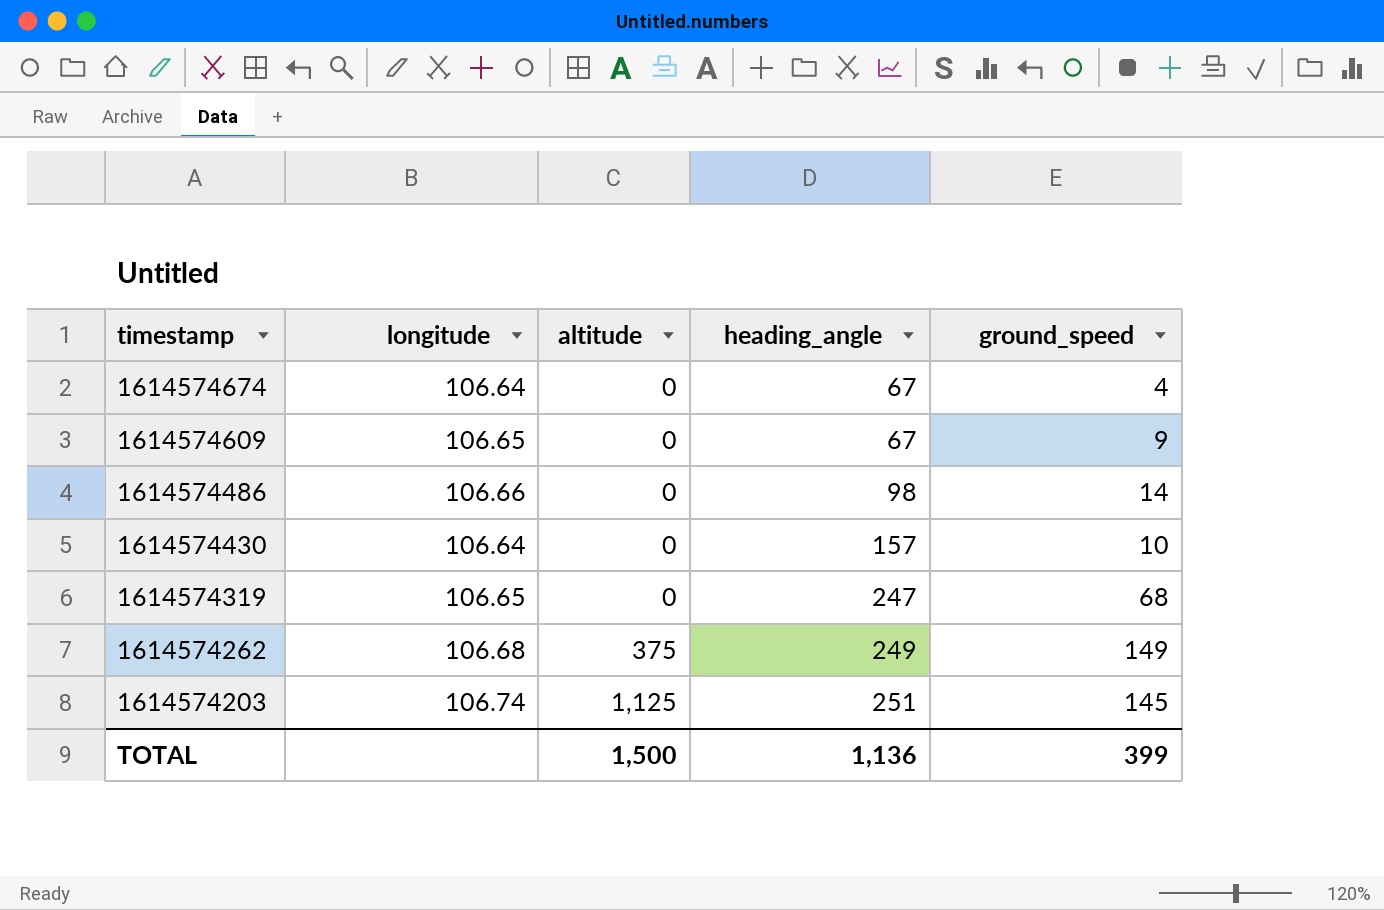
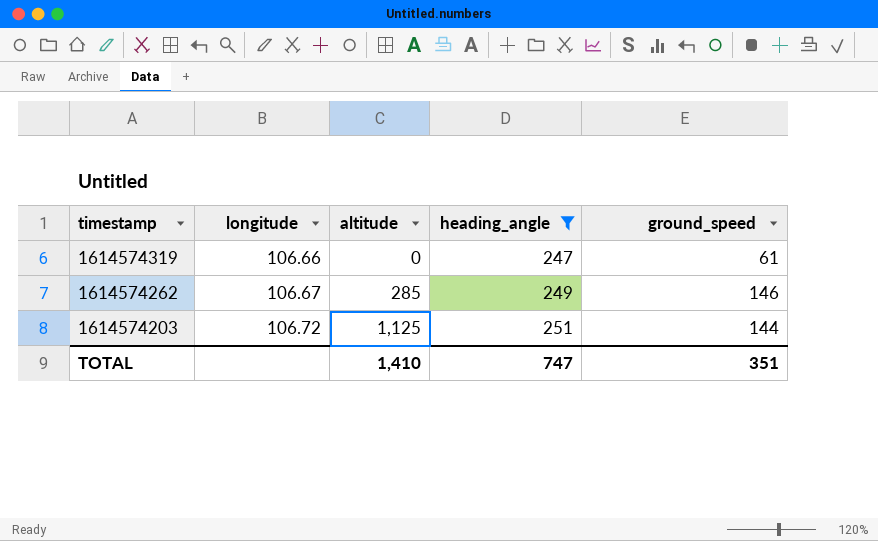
filter: none -> heading_angle >= 247
1614574319 | longitude: 106.65 -> 106.66
1614574319 | ground_speed: 68 -> 61
1614574262 | longitude: 106.68 -> 106.67
1614574262 | altitude: 375 -> 285
1614574262 | ground_speed: 149 -> 146
1614574203 | longitude: 106.74 -> 106.72
1614574203 | ground_speed: 145 -> 144
TOTAL | altitude: 1,500 -> 1,410
TOTAL | heading_angle: 1,136 -> 747
TOTAL | ground_speed: 399 -> 351

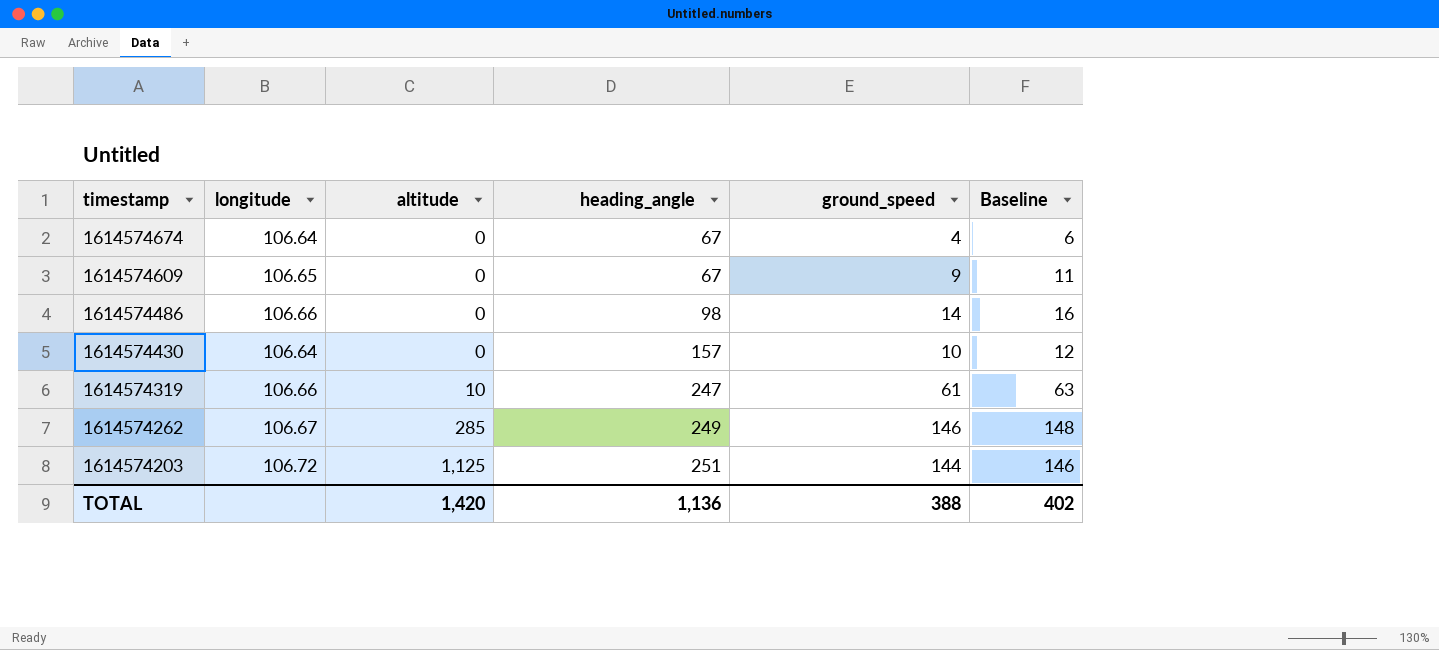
filter: heading_angle >= 247 -> none
column Baseline | formula: none -> [ground_speed] + 2
1614574319 | altitude: 0 -> 10
TOTAL | altitude: 1,410 -> 1,420
TOTAL | heading_angle: 747 -> 1,136
TOTAL | ground_speed: 351 -> 388

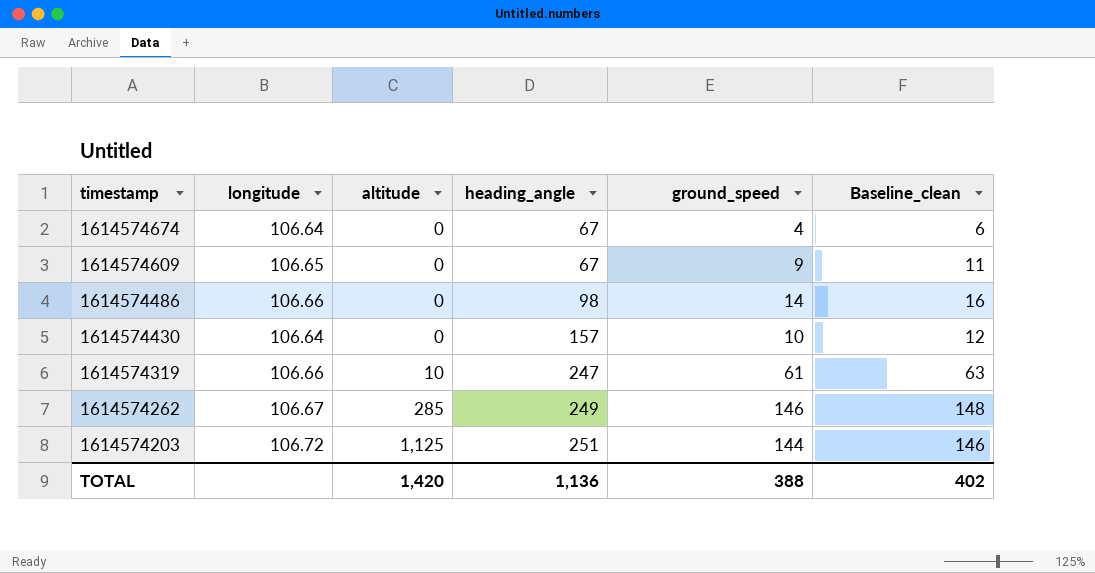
column name: Baseline -> Baseline_clean

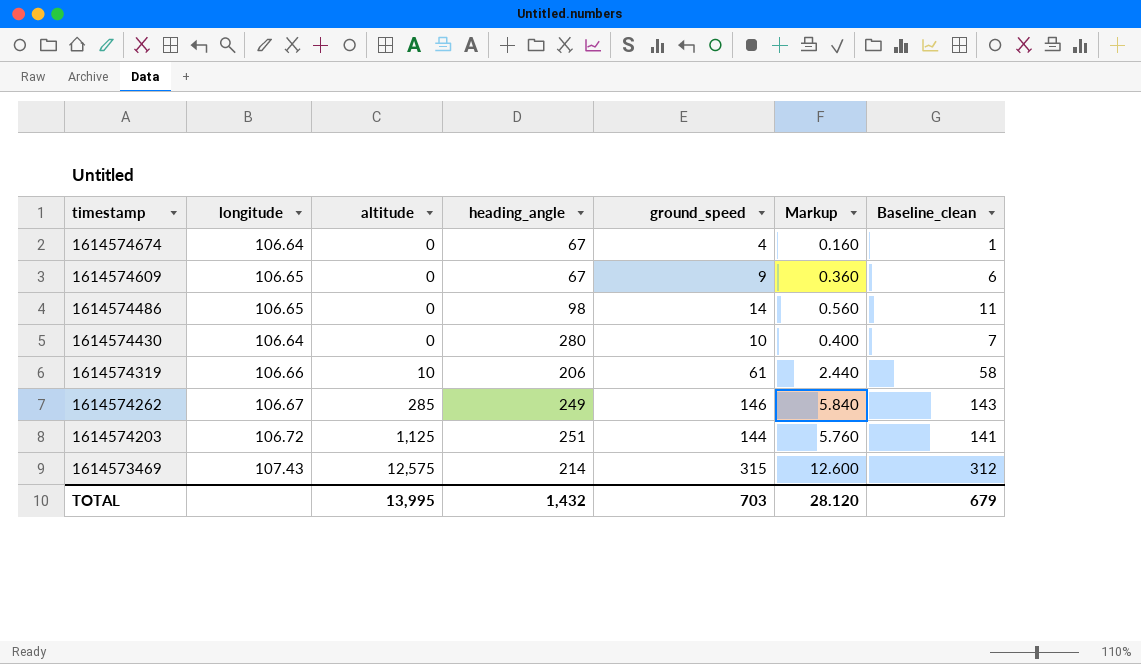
column Markup | formula: none -> [ground_speed] * 0.04
column Baseline_clean | formula: [ground_speed] + 2 -> [ground_speed] - 3
1614574486 | longitude: 106.66 -> 106.65
1614574430 | heading_angle: 157 -> 280
1614574319 | heading_angle: 247 -> 206
row 1614573469: none -> 107.43 | 12,575 | 214 | 315 | 12.600 | 312
TOTAL | altitude: 1,420 -> 13,995
TOTAL | heading_angle: 1,136 -> 1,432
TOTAL | ground_speed: 388 -> 703
TOTAL | Baseline_clean: 402 -> 679

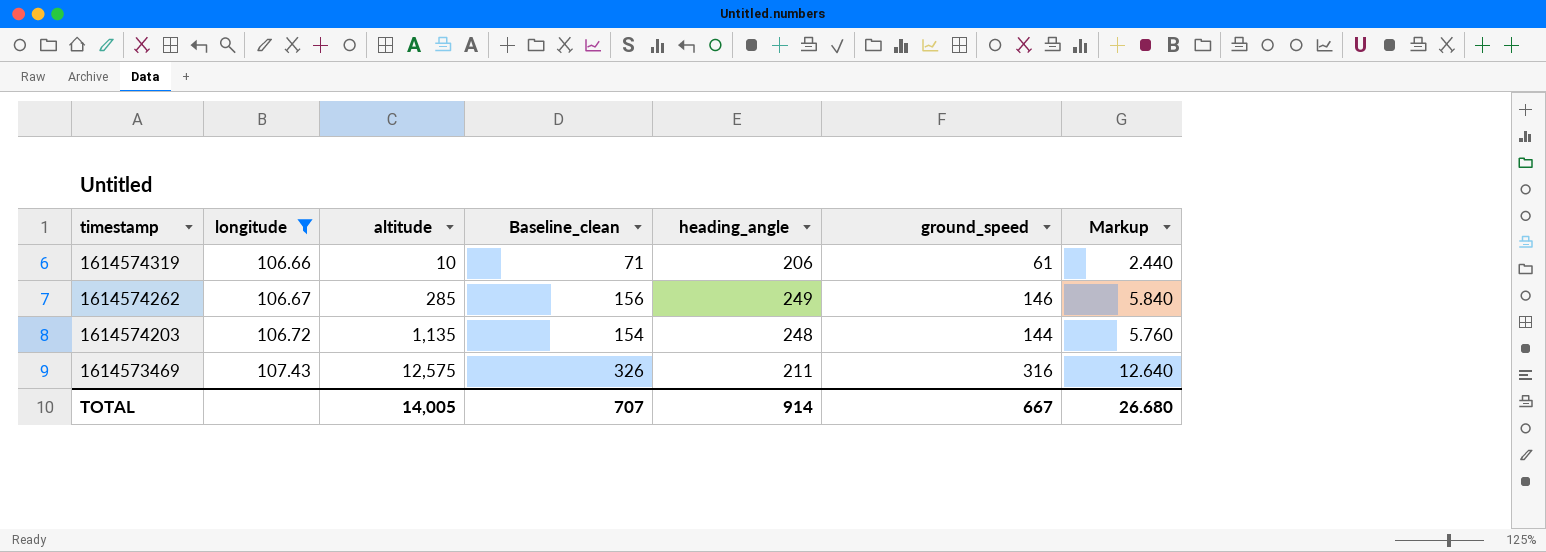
filter: none -> longitude >= 106.66
column Baseline_clean | formula: [ground_speed] - 3 -> [ground_speed] + 10
column Baseline_clean | position: 7 -> 4
1614574203 | altitude: 1,125 -> 1,135
1614574203 | heading_angle: 251 -> 248
1614573469 | heading_angle: 214 -> 211
1614573469 | ground_speed: 315 -> 316
1614573469 | Markup: 12.600 -> 12.640
TOTAL | altitude: 13,995 -> 14,005
TOTAL | Baseline_clean: 679 -> 707
TOTAL | heading_angle: 1,432 -> 914
TOTAL | ground_speed: 703 -> 667
TOTAL | Markup: 28.120 -> 26.680

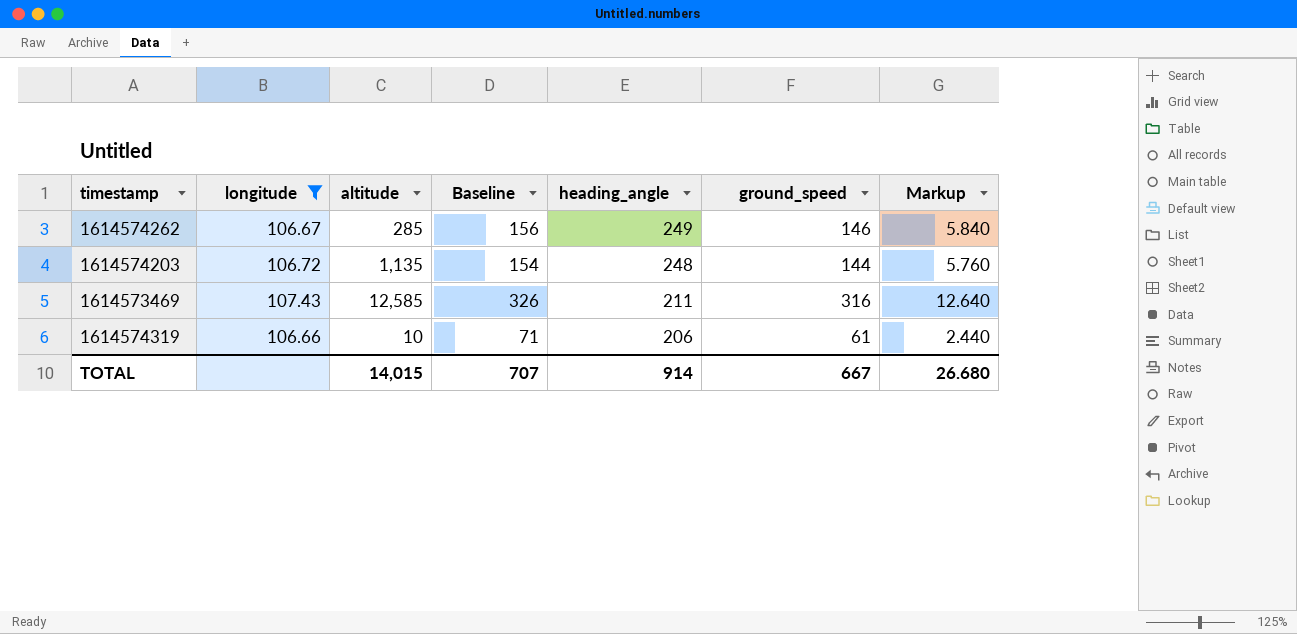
row order: timestamp descending -> heading_angle descending
column name: Baseline_clean -> Baseline
1614573469 | altitude: 12,575 -> 12,585
TOTAL | altitude: 14,005 -> 14,015

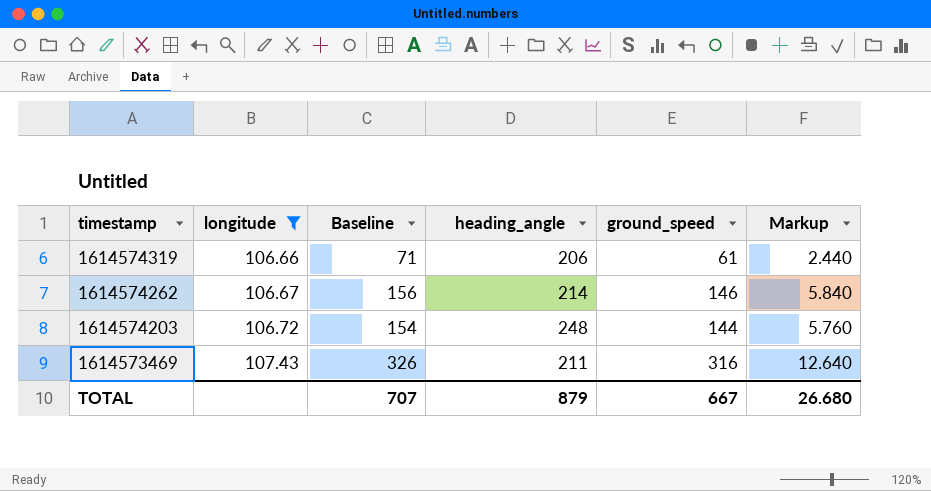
row order: heading_angle descending -> timestamp descending
column altitude | position: 3 -> none
1614574262 | heading_angle: 249 -> 214
TOTAL | heading_angle: 914 -> 879

